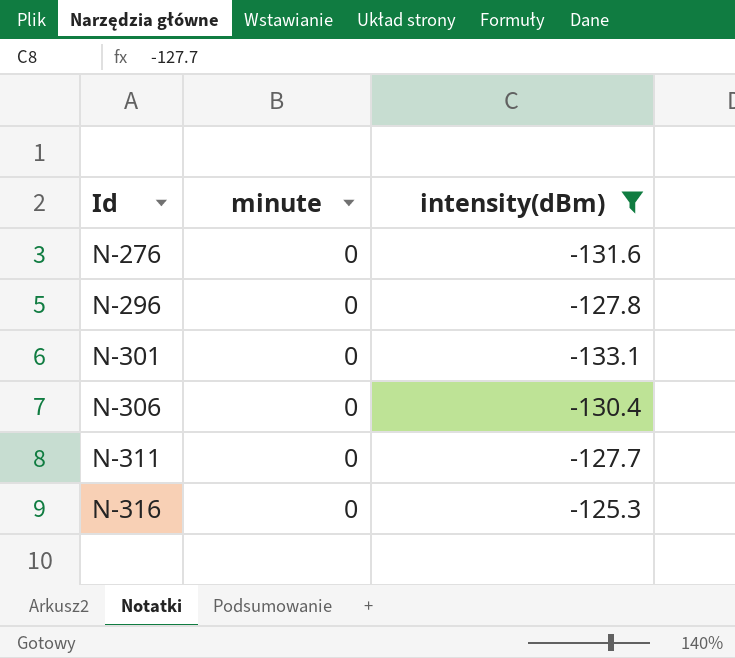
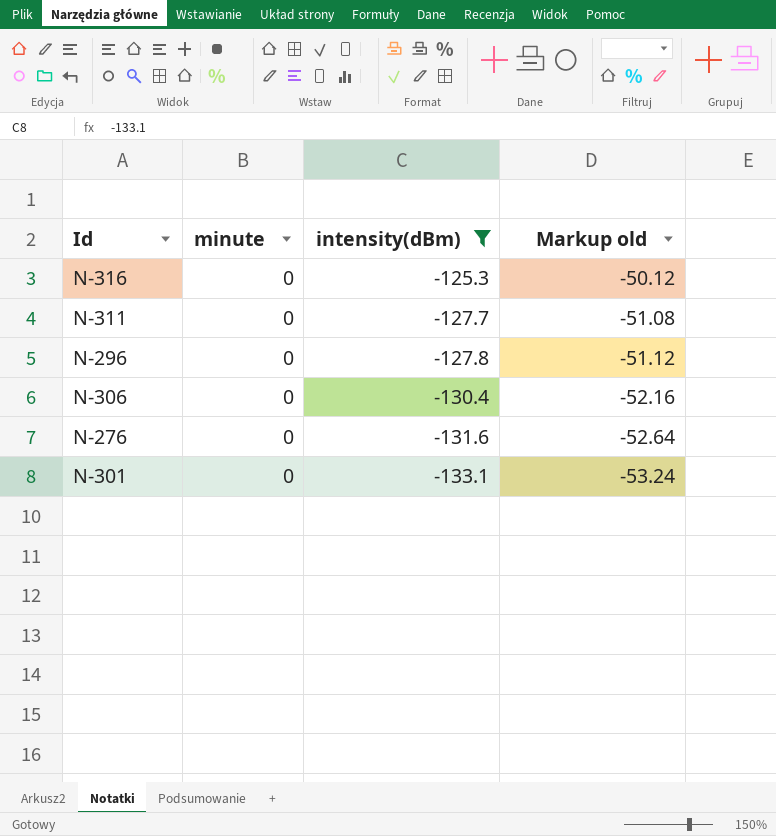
row order: Id ascending -> intensity(dBm) descending
column Markup old | formula: none -> [intensity(dBm)] * 0.4

